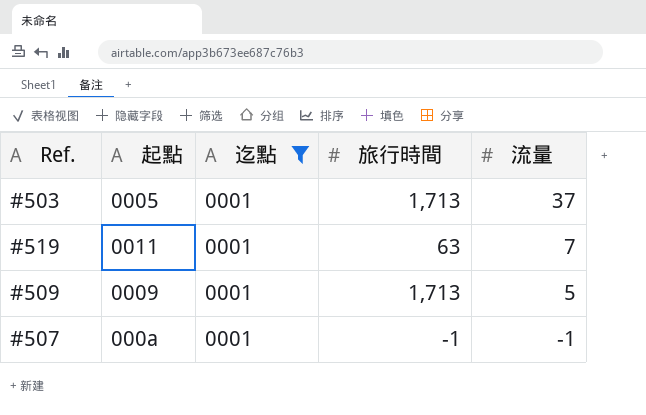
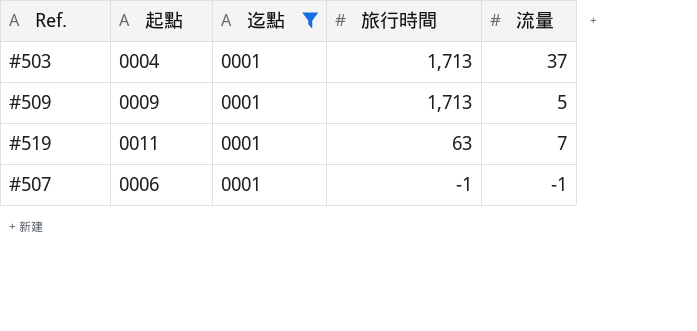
row order: 流量 descending -> 旅行時間 descending
#503 | 起點: 0005 -> 0004
#507 | 起點: 000a -> 0006

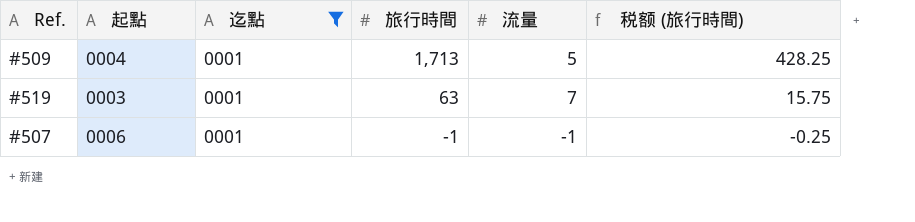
column 税额 (旅行時間) | formula: none -> [旅行時間] * 0.25
row #503: 0004 | 0001 | 1,713 | 37 -> none
#509 | 起點: 0009 -> 0004
#519 | 起點: 0011 -> 0003

